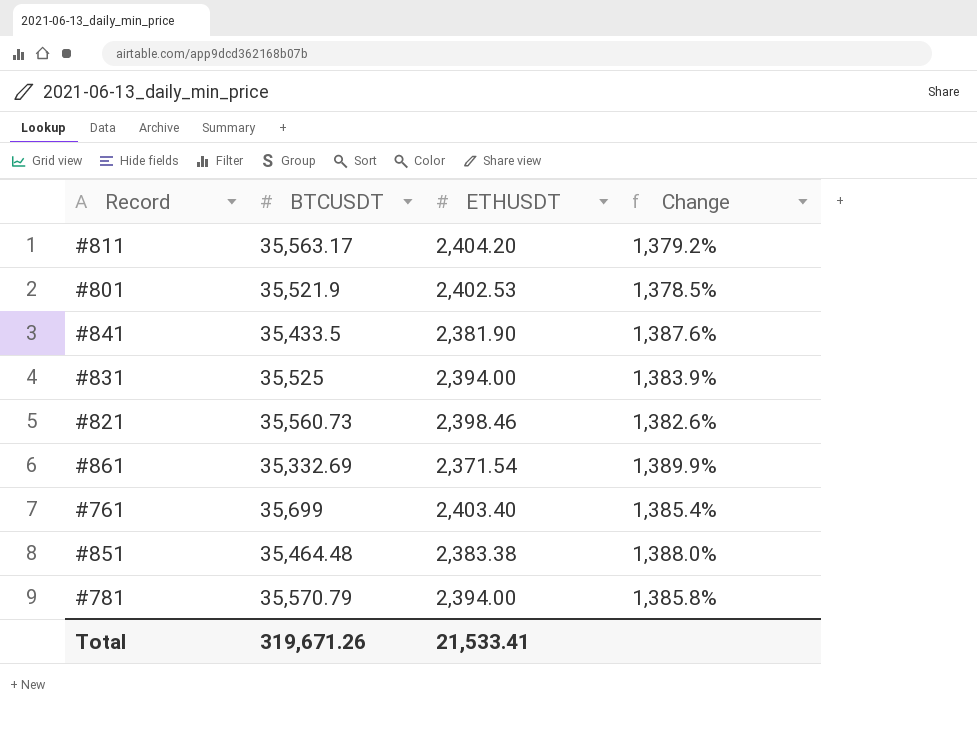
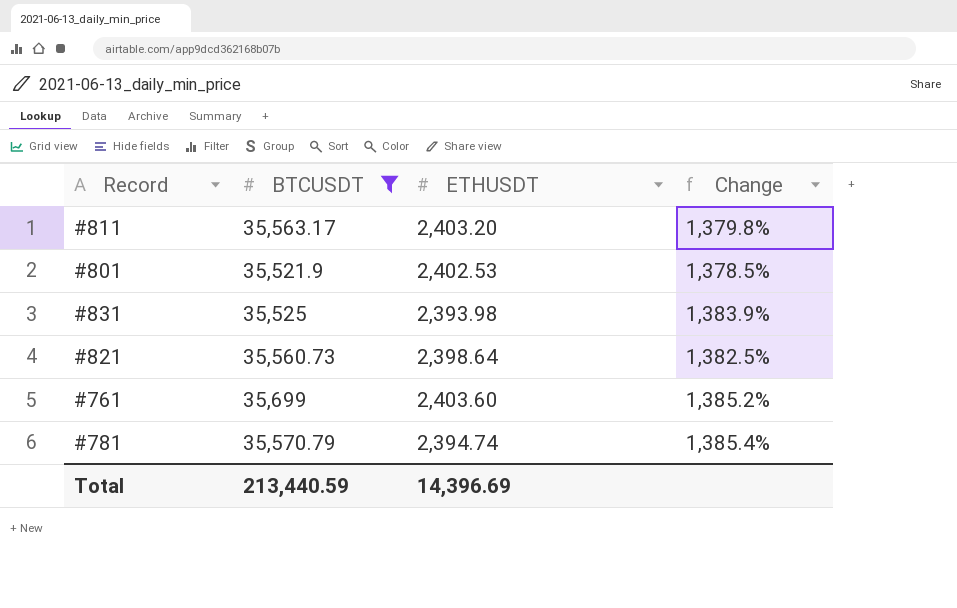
filter: none -> BTCUSDT >= 35,521.9
#811 | ETHUSDT: 2,404.20 -> 2,403.20
#811 | Change: 1,379.2% -> 1,379.8%
#831 | ETHUSDT: 2,394.00 -> 2,393.98
#821 | ETHUSDT: 2,398.46 -> 2,398.64
#821 | Change: 1,382.6% -> 1,382.5%
#761 | ETHUSDT: 2,403.40 -> 2,403.60
#761 | Change: 1,385.4% -> 1,385.2%
#781 | ETHUSDT: 2,394.00 -> 2,394.74
#781 | Change: 1,385.8% -> 1,385.4%
Total | BTCUSDT: 319,671.26 -> 213,440.59
Total | ETHUSDT: 21,533.41 -> 14,396.69

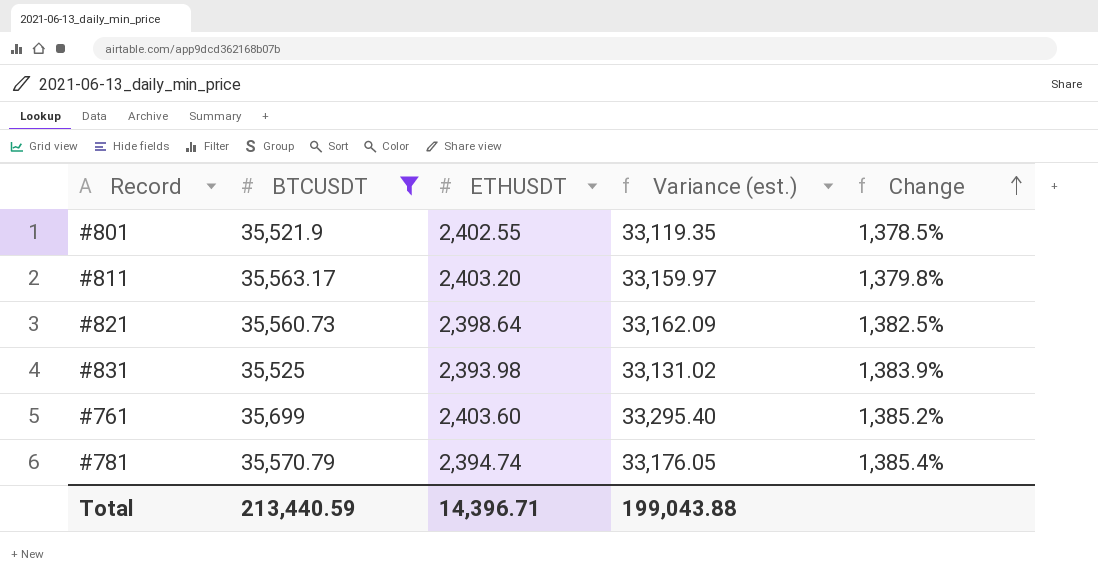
row order: none -> Change ascending
column Variance (est.) | formula: none -> [BTCUSDT] - [ETHUSDT]
#801 | ETHUSDT: 2,402.53 -> 2,402.55
Total | ETHUSDT: 14,396.69 -> 14,396.71

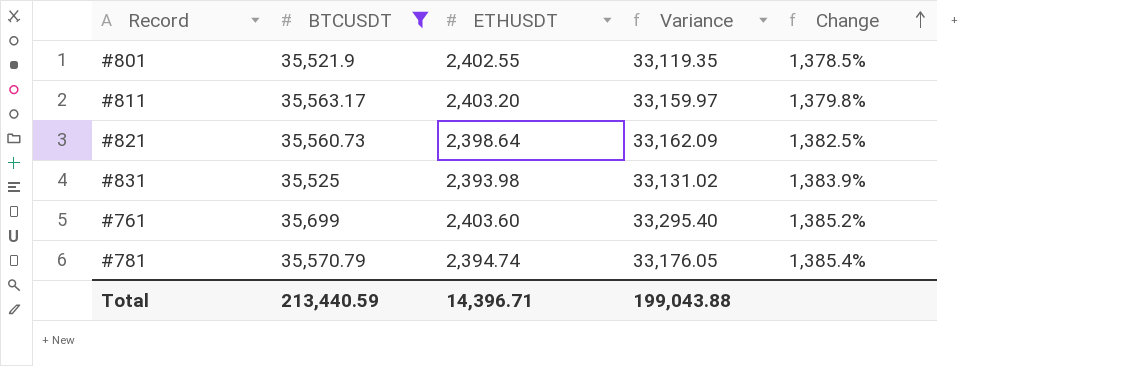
column name: Variance (est.) -> Variance

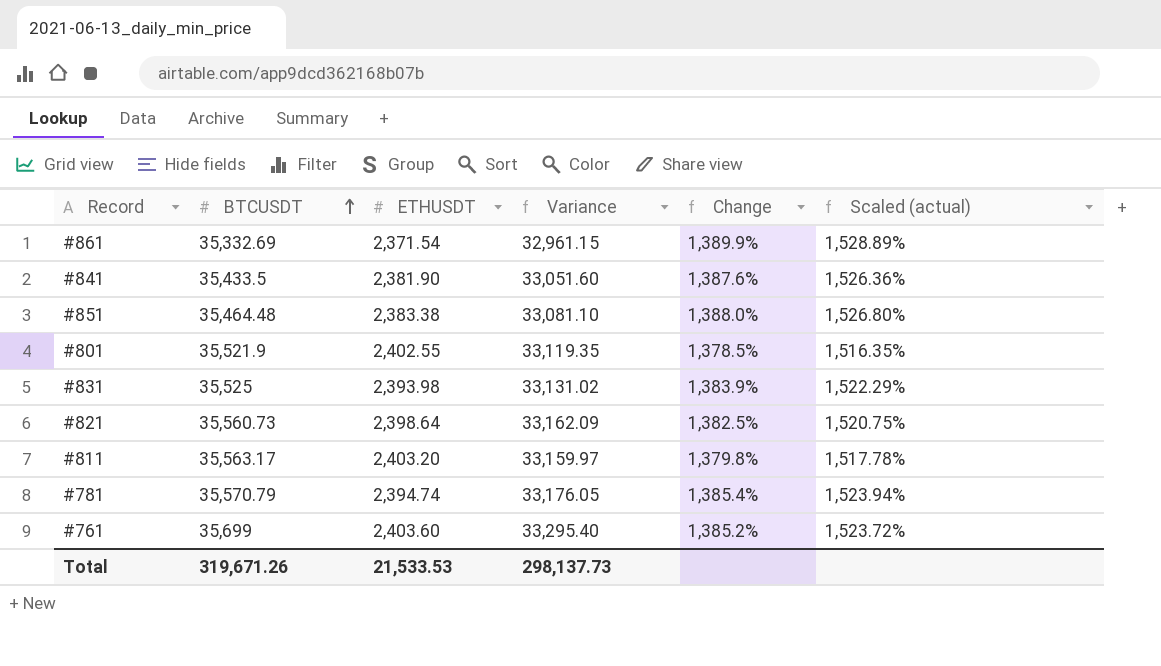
filter: BTCUSDT >= 35,521.9 -> none
row order: Change ascending -> BTCUSDT ascending
column Scaled (actual) | formula: none -> [Change] * 1.1
Total | BTCUSDT: 213,440.59 -> 319,671.26
Total | ETHUSDT: 14,396.71 -> 21,533.53
Total | Variance: 199,043.88 -> 298,137.73

